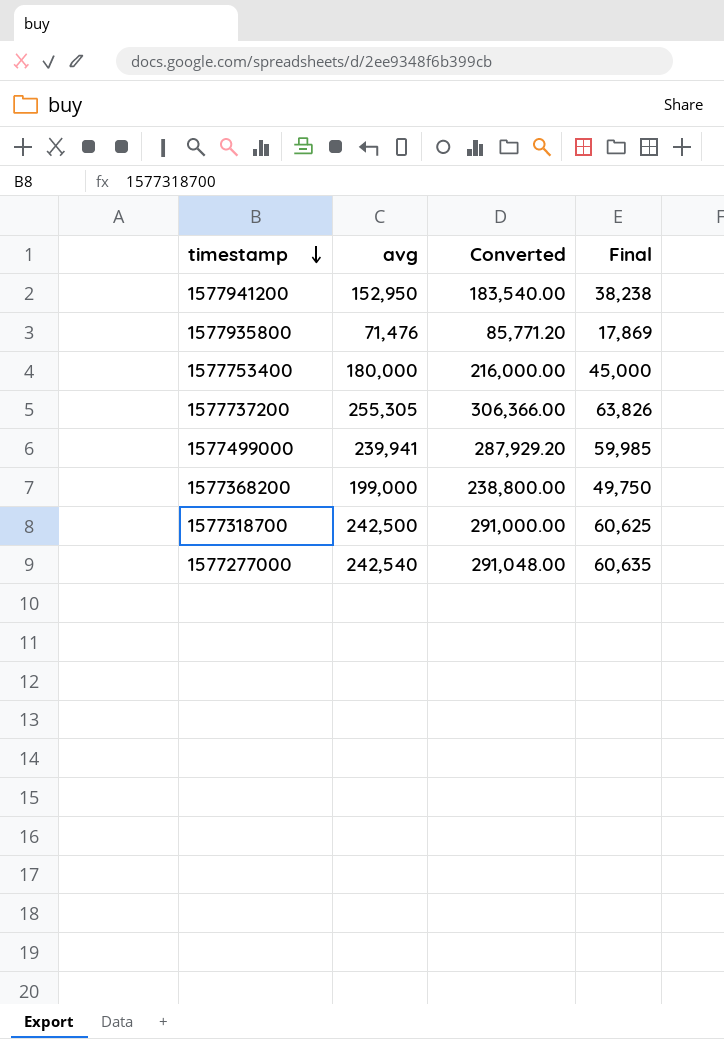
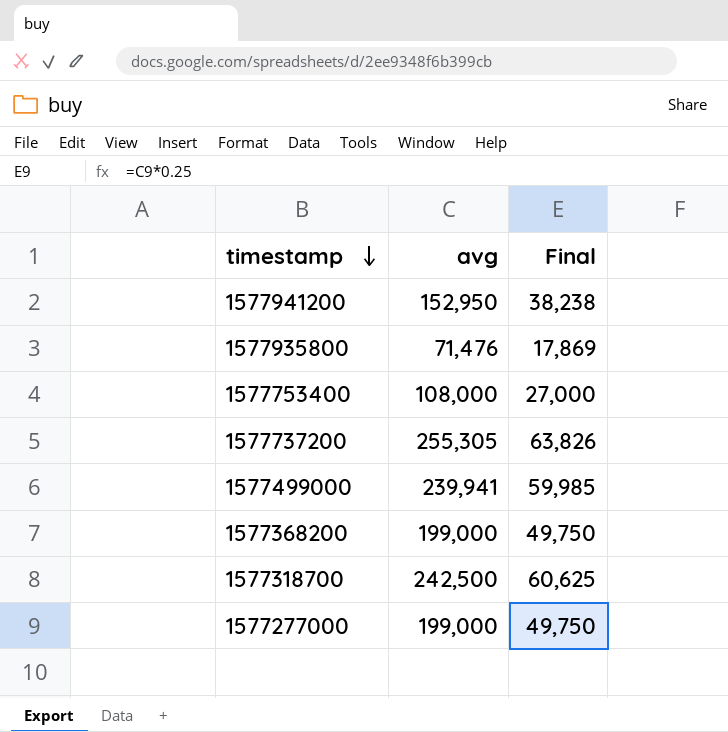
column Converted | formula: [avg] * 1.2 -> none
1577753400 | avg: 180,000 -> 108,000
1577753400 | Final: 45,000 -> 27,000
1577277000 | avg: 242,540 -> 199,000
1577277000 | Final: 60,635 -> 49,750

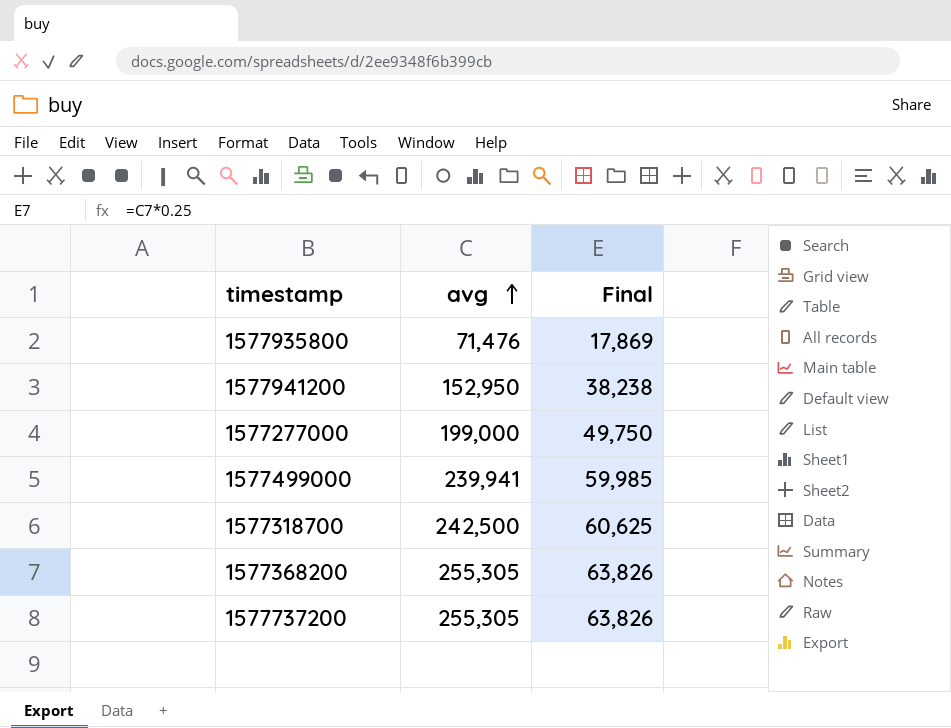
row order: timestamp descending -> avg ascending
row 1577753400: 108,000 | 27,000 -> none
1577368200 | avg: 199,000 -> 255,305
1577368200 | Final: 49,750 -> 63,826

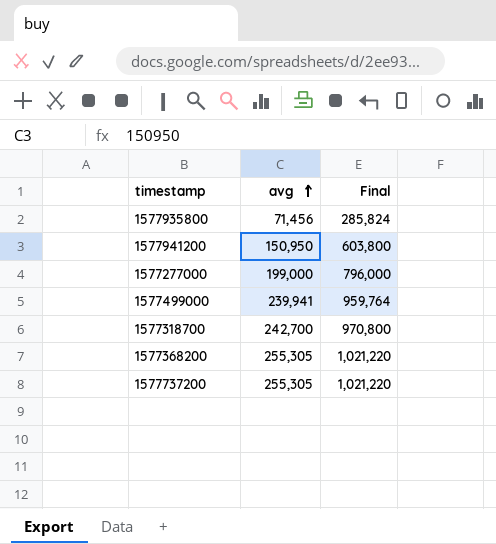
column Final | formula: [avg] * 0.25 -> [avg] * 4
1577935800 | avg: 71,476 -> 71,456
1577941200 | avg: 152,950 -> 150,950
1577318700 | avg: 242,500 -> 242,700

